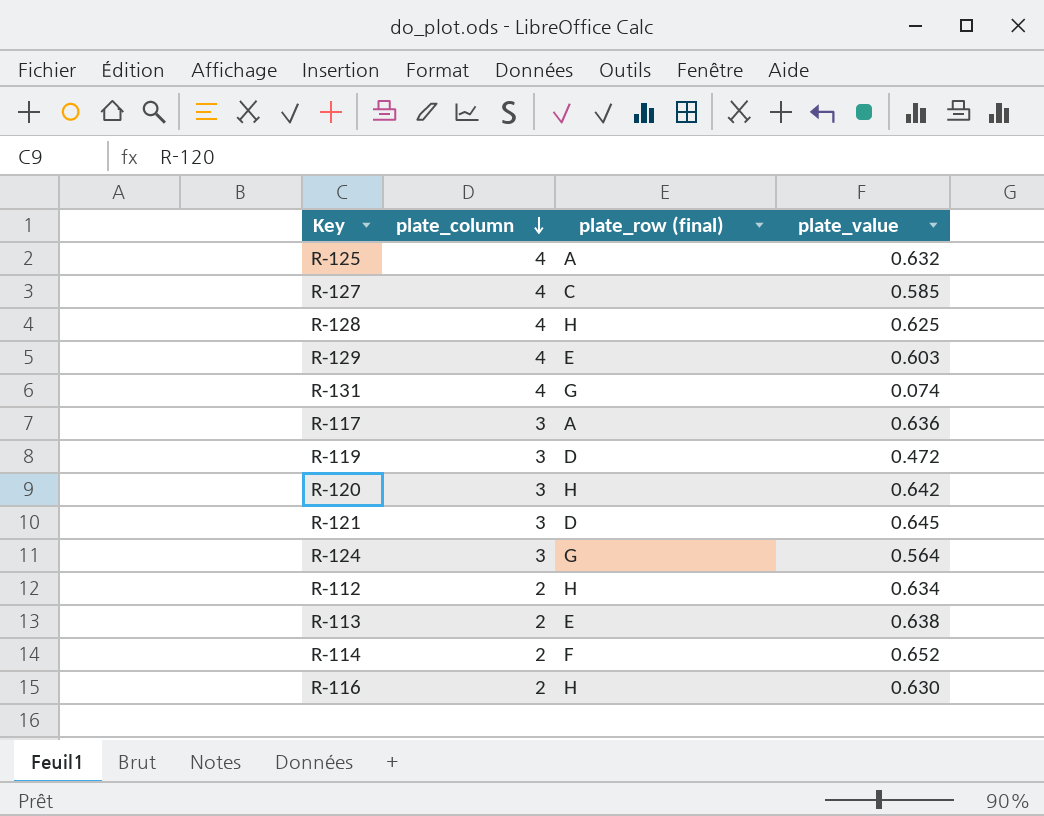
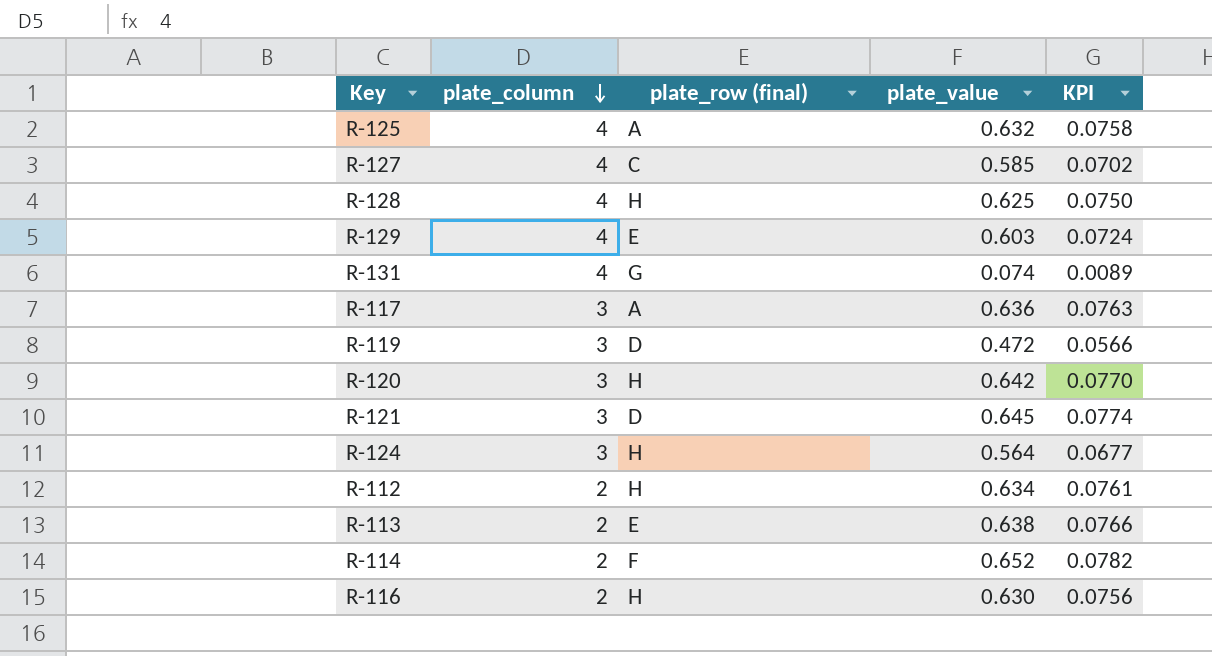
column KPI | formula: none -> [plate_value] * 0.12
R-124 | plate_row (final): G -> H

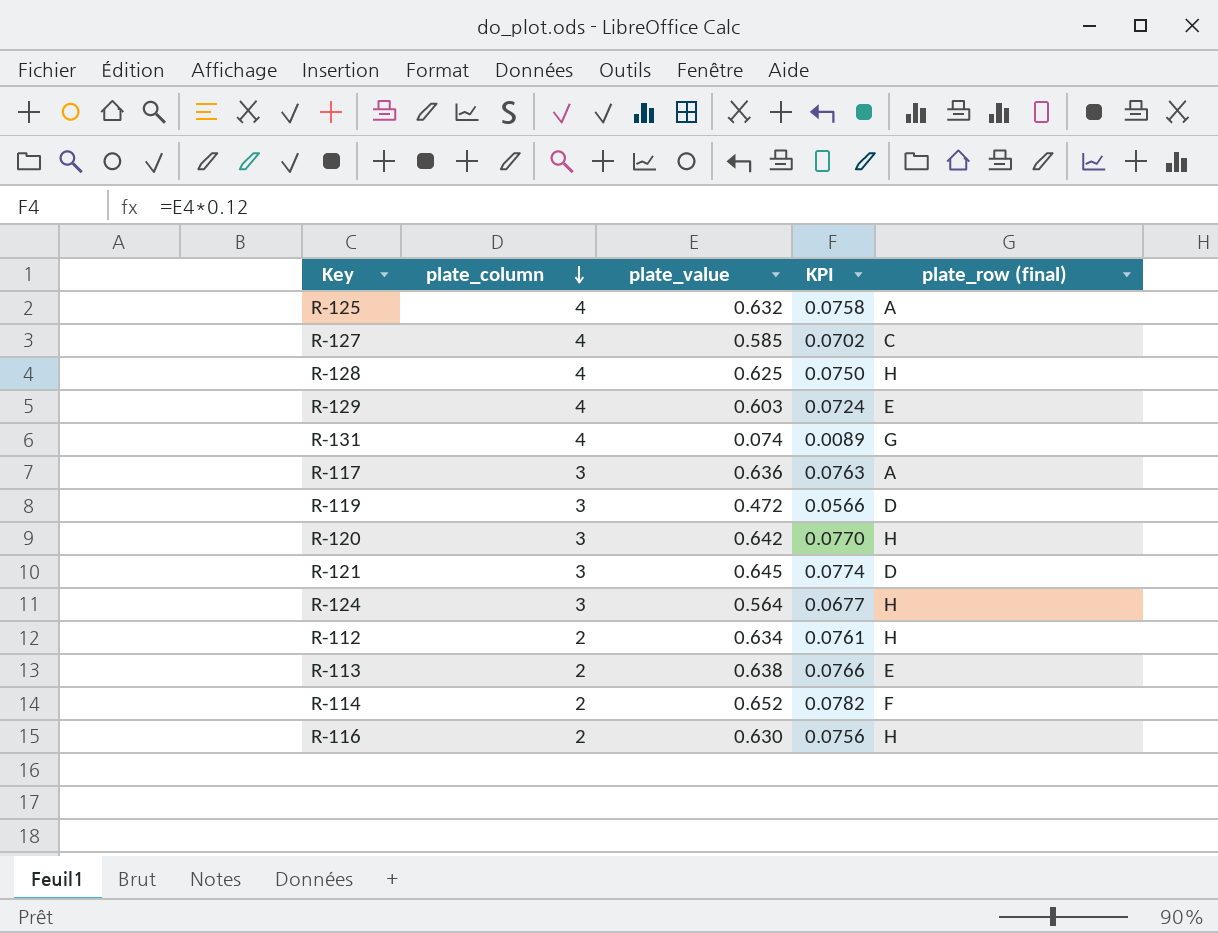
column plate_row (final) | position: 3 -> 5

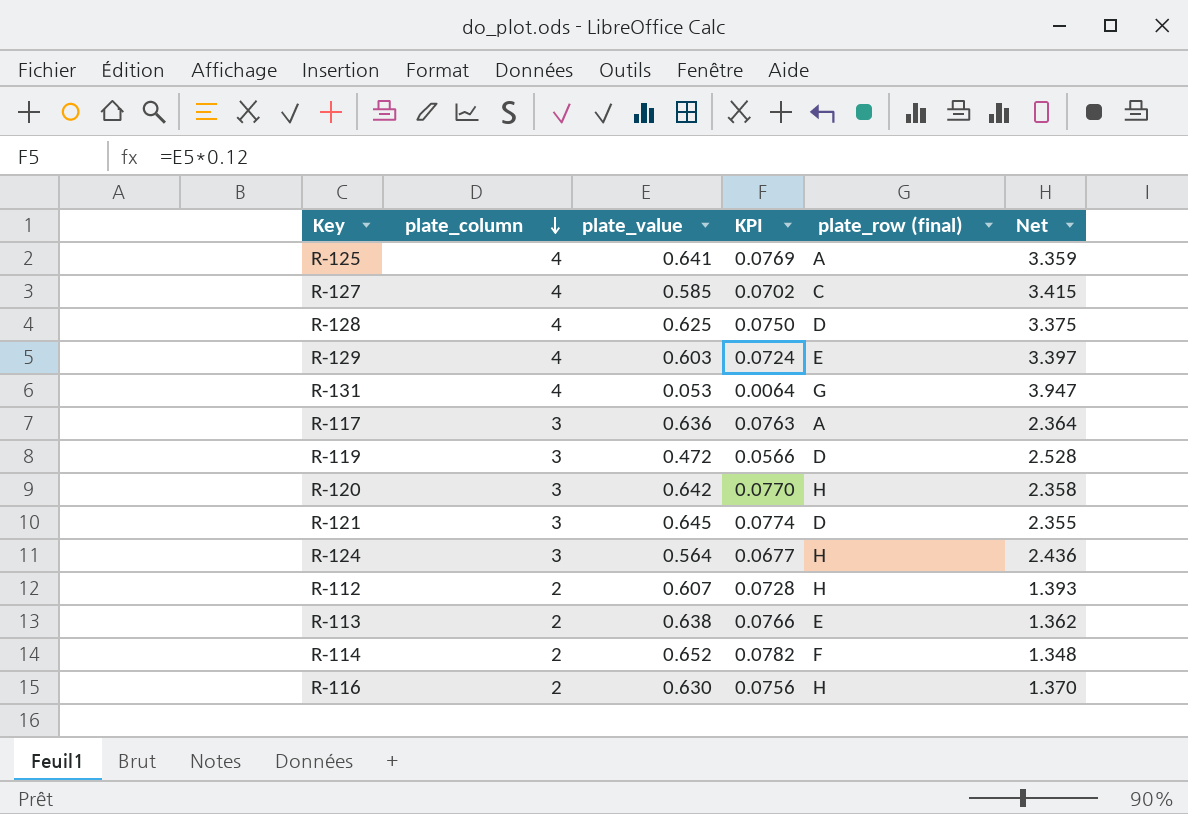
column Net | formula: none -> [plate_column] - [plate_value]
R-125 | plate_value: 0.632 -> 0.641
R-125 | KPI: 0.0758 -> 0.0769
R-128 | plate_row (final): H -> D
R-131 | plate_value: 0.074 -> 0.053
R-131 | KPI: 0.0089 -> 0.0064
R-112 | plate_value: 0.634 -> 0.607
R-112 | KPI: 0.0761 -> 0.0728

